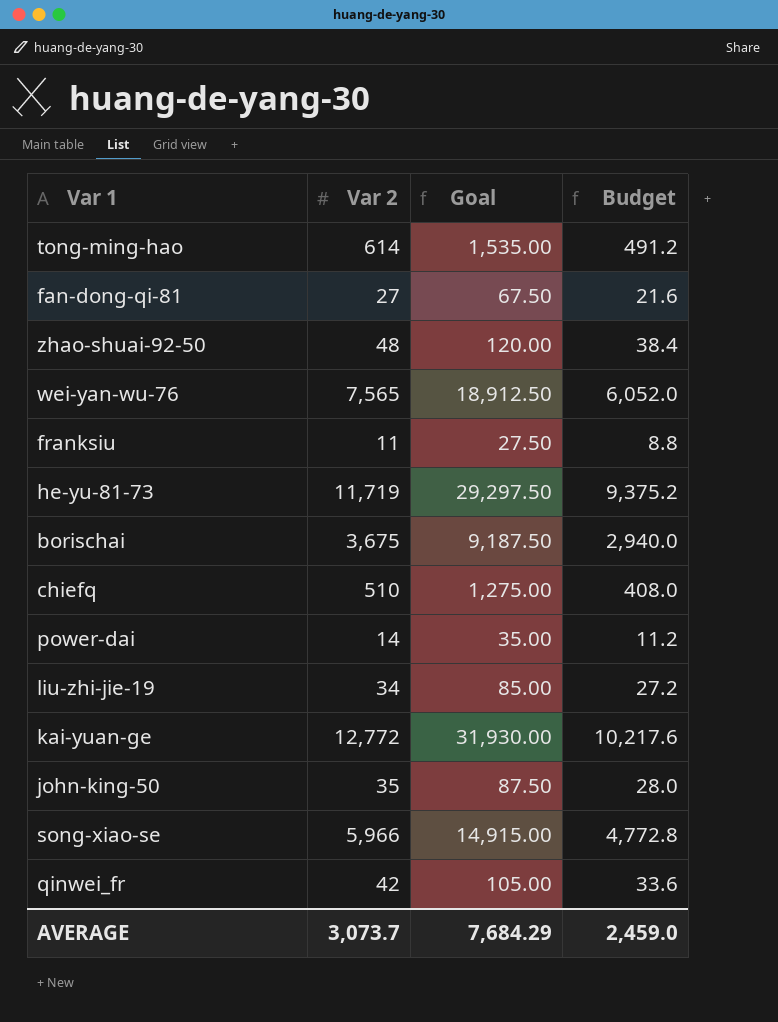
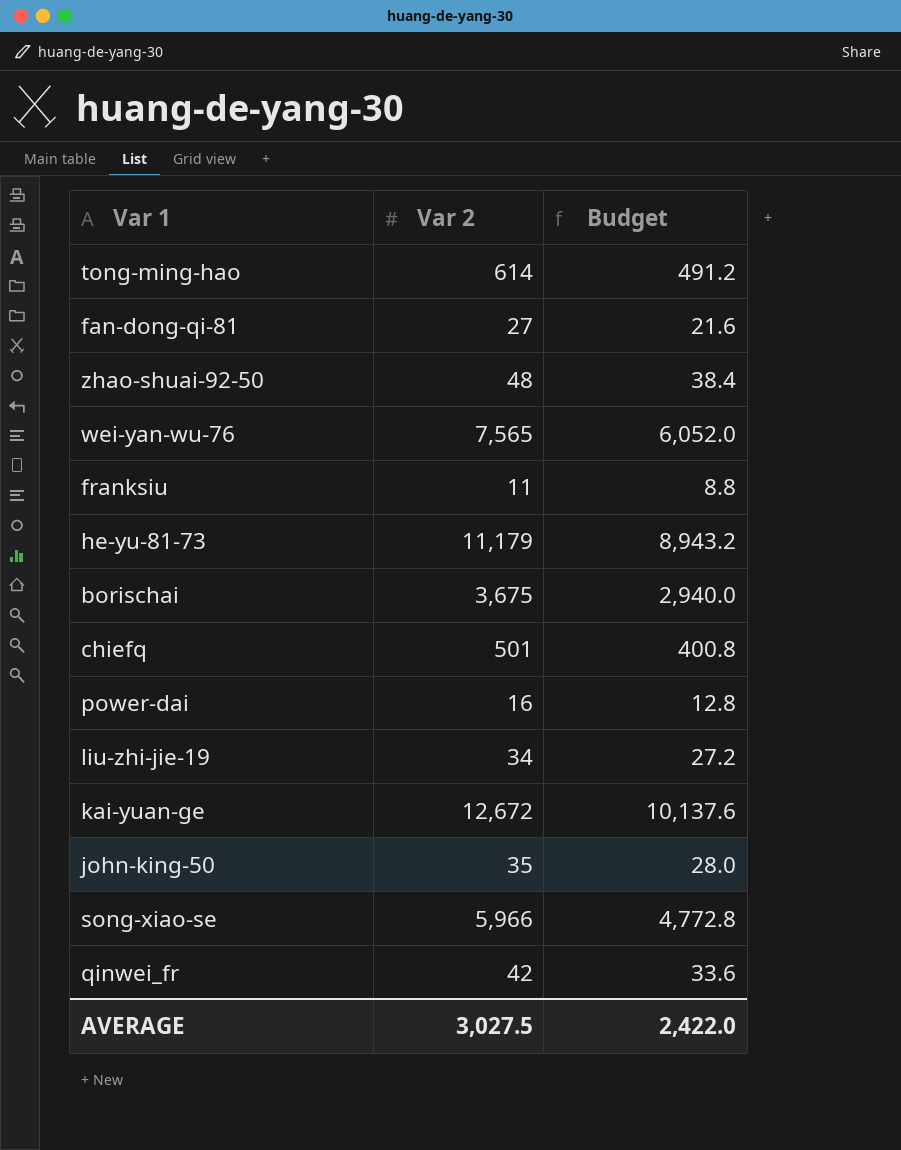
column Goal | formula: [Var 2] * 2.5 -> none
he-yu-81-73 | Var 2: 11,719 -> 11,179
he-yu-81-73 | Budget: 9,375.2 -> 8,943.2
chiefq | Var 2: 510 -> 501
chiefq | Budget: 408.0 -> 400.8
power-dai | Var 2: 14 -> 16
power-dai | Budget: 11.2 -> 12.8
kai-yuan-ge | Var 2: 12,772 -> 12,672
kai-yuan-ge | Budget: 10,217.6 -> 10,137.6
AVERAGE | Var 2: 3,073.7 -> 3,027.5
AVERAGE | Budget: 2,459.0 -> 2,422.0

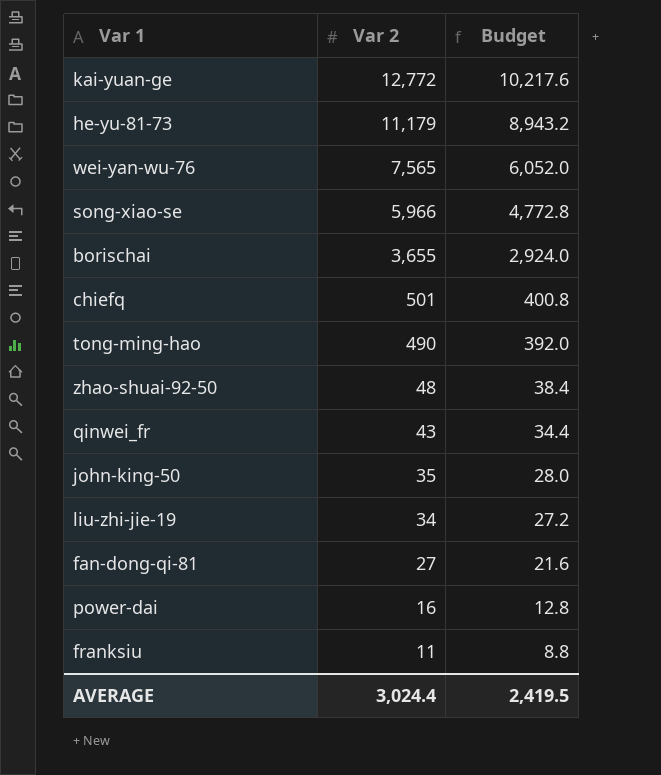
row order: none -> Var 2 descending
kai-yuan-ge | Var 2: 12,672 -> 12,772
kai-yuan-ge | Budget: 10,137.6 -> 10,217.6
borischai | Var 2: 3,675 -> 3,655
borischai | Budget: 2,940.0 -> 2,924.0
tong-ming-hao | Var 2: 614 -> 490
tong-ming-hao | Budget: 491.2 -> 392.0
qinwei_fr | Var 2: 42 -> 43
qinwei_fr | Budget: 33.6 -> 34.4
AVERAGE | Var 2: 3,027.5 -> 3,024.4
AVERAGE | Budget: 2,422.0 -> 2,419.5

